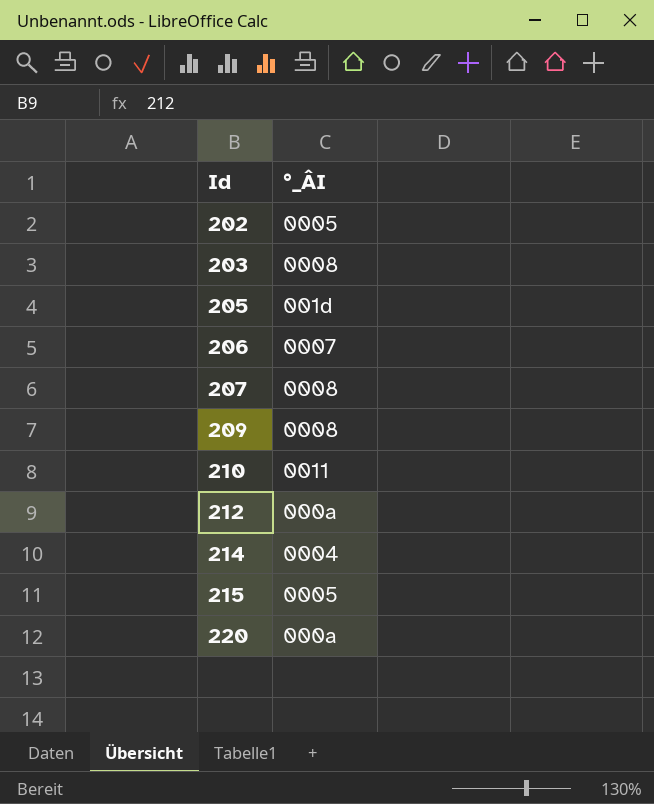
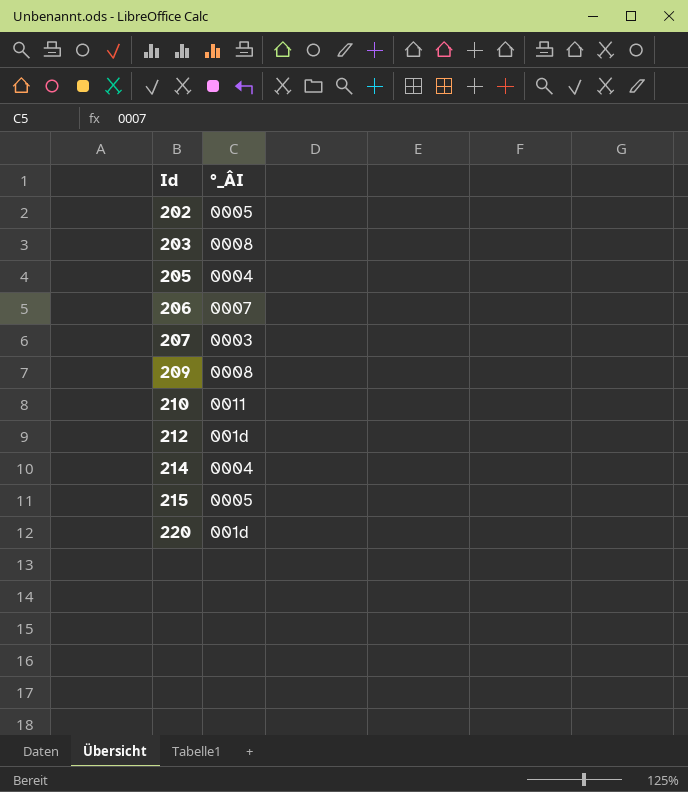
205 | °_ÂI: 001d -> 0004
207 | °_ÂI: 0008 -> 0003
212 | °_ÂI: 000a -> 001d
220 | °_ÂI: 000a -> 001d

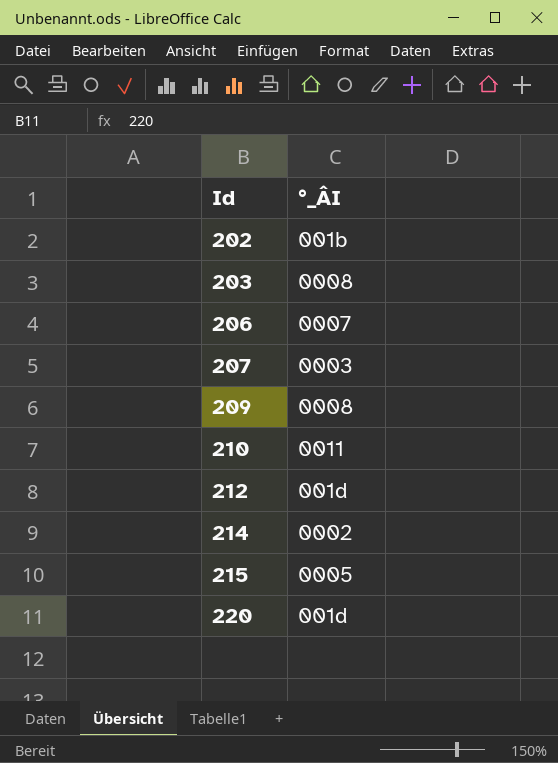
row 205: 0004 -> none
202 | °_ÂI: 0005 -> 001b
214 | °_ÂI: 0004 -> 0002

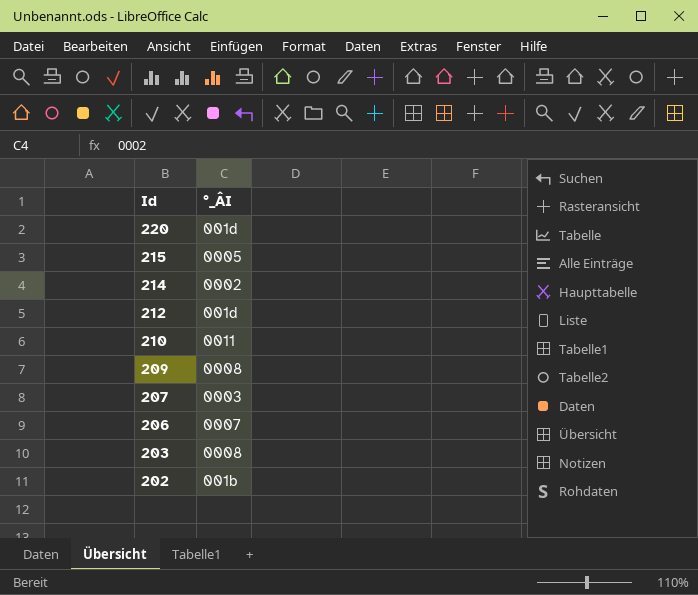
row order: Id ascending -> Id descending

